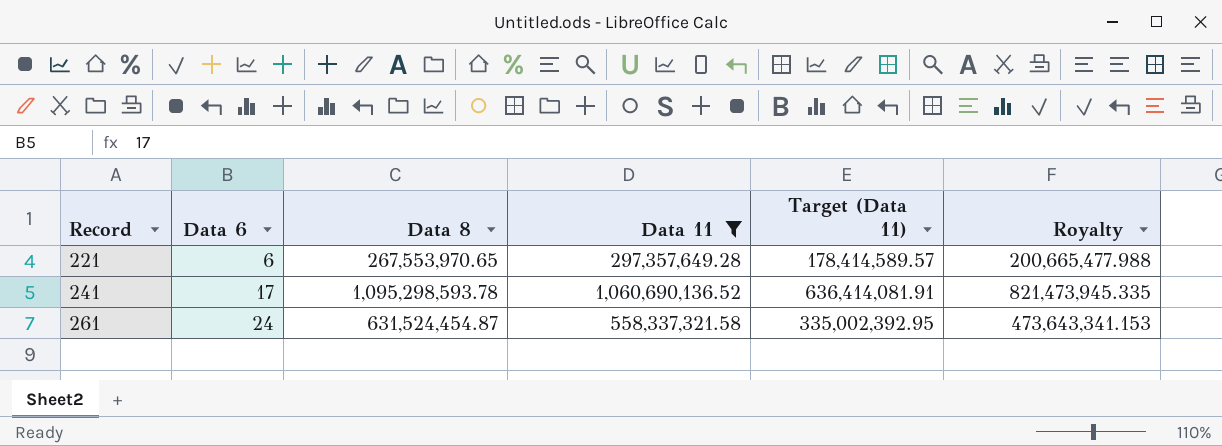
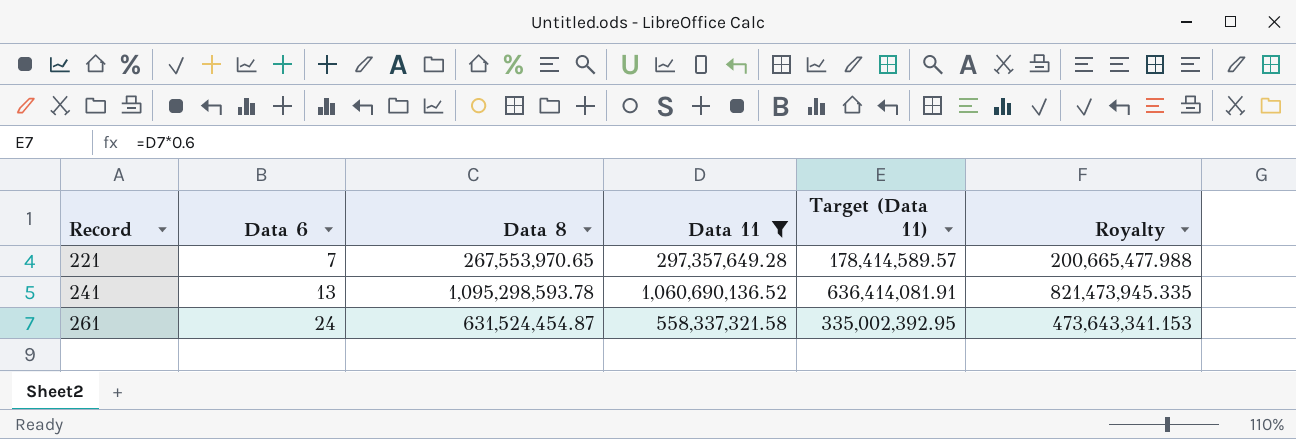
221 | Data 6: 6 -> 7
241 | Data 6: 17 -> 13

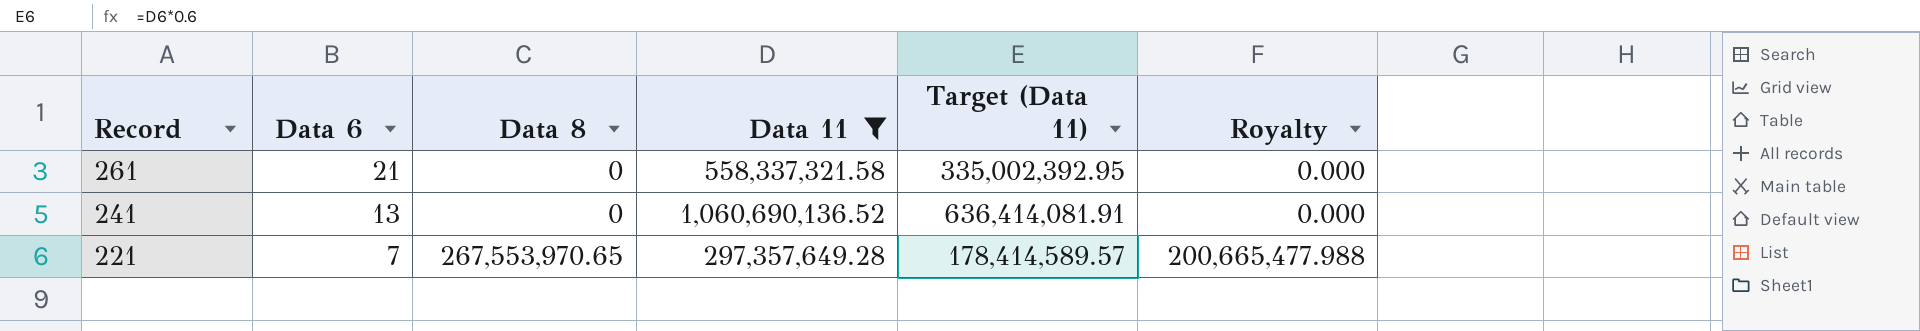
row order: Record ascending -> Record descending
261 | Data 6: 24 -> 21
261 | Data 8: 631,524,454.87 -> 0
261 | Royalty: 473,643,341.153 -> 0.000
241 | Data 8: 1,095,298,593.78 -> 0
241 | Royalty: 821,473,945.335 -> 0.000

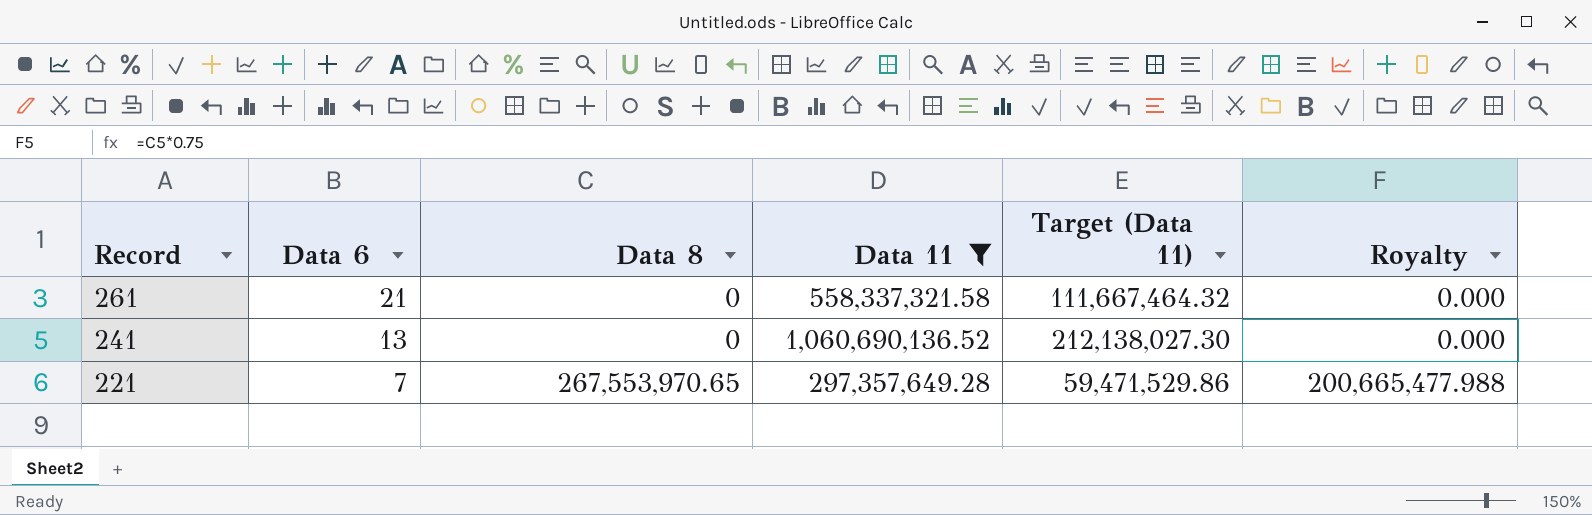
column Target (Data 11) | formula: [Data 11] * 0.6 -> [Data 11] * 0.2

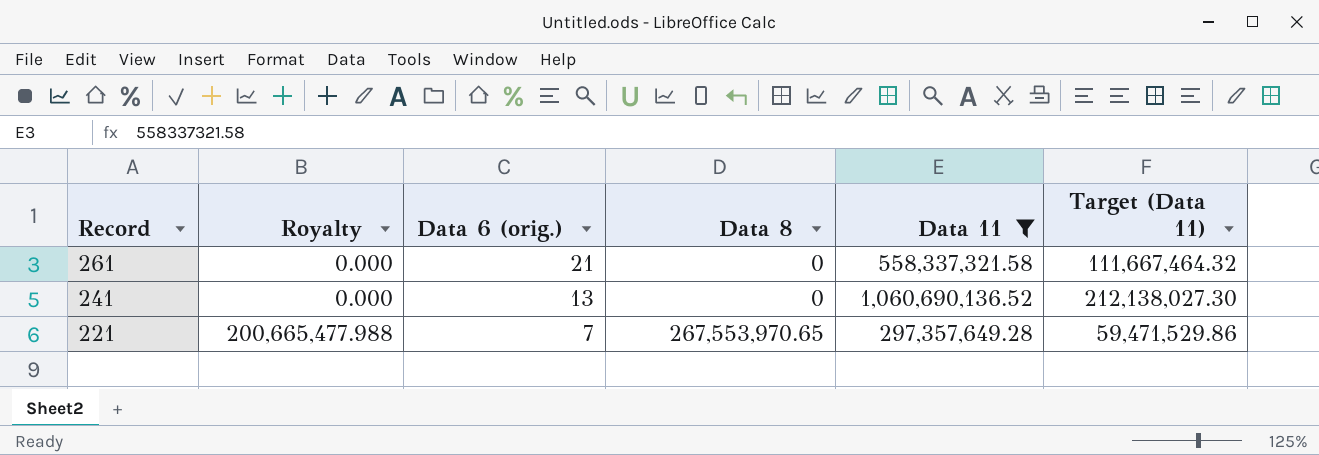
column Royalty | position: 6 -> 2
column name: Data 6 -> Data 6 (orig.)

